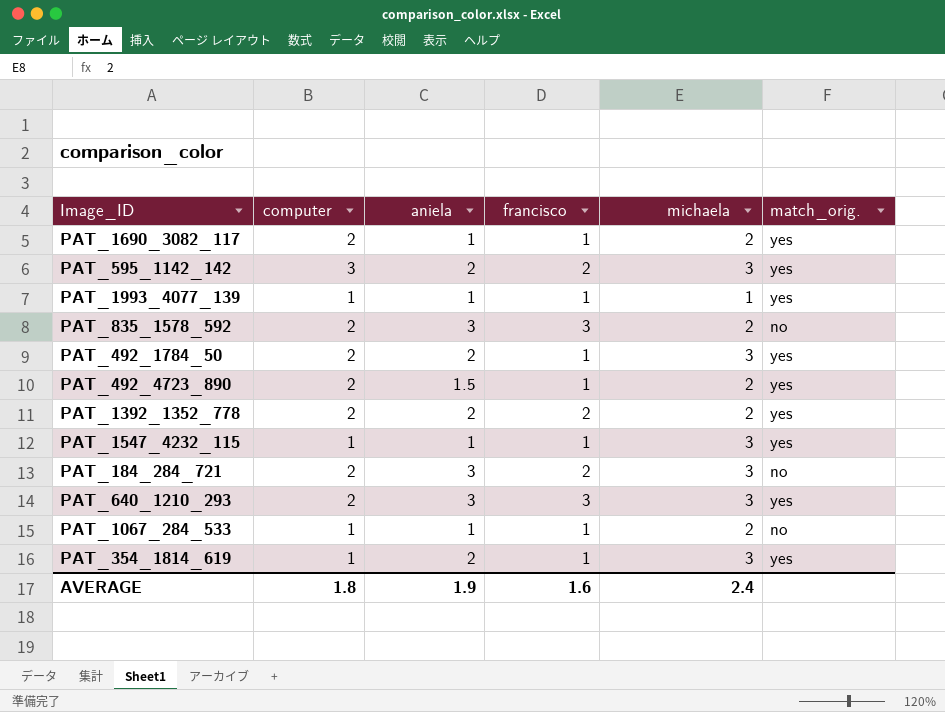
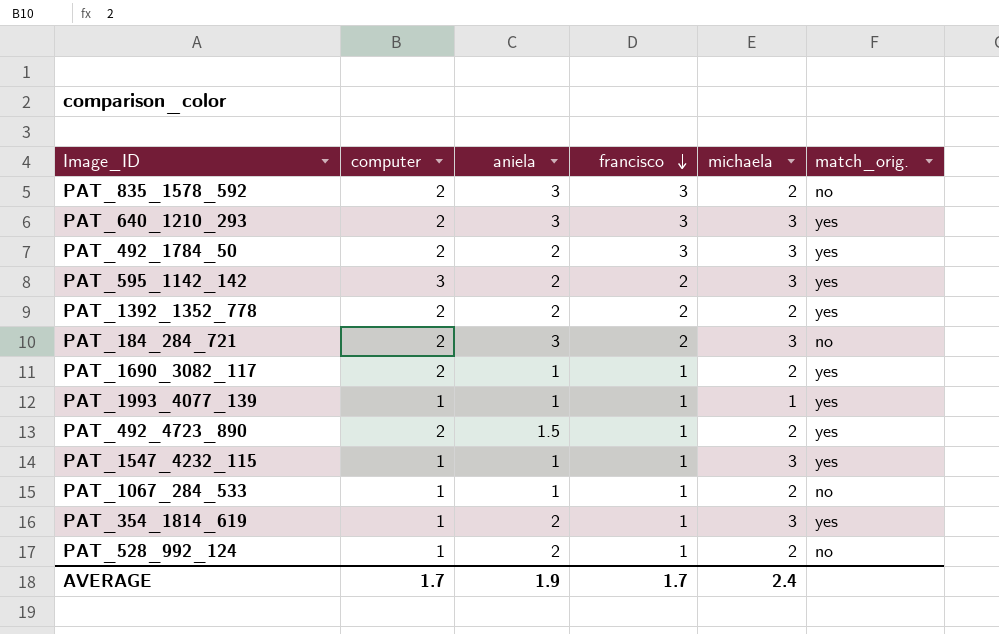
row order: none -> francisco descending
PAT_492_1784_50 | francisco: 1 -> 3
row PAT_528_992_124: none -> 1 | 2 | 1 | 2 | no
AVERAGE | computer: 1.8 -> 1.7
AVERAGE | francisco: 1.6 -> 1.7

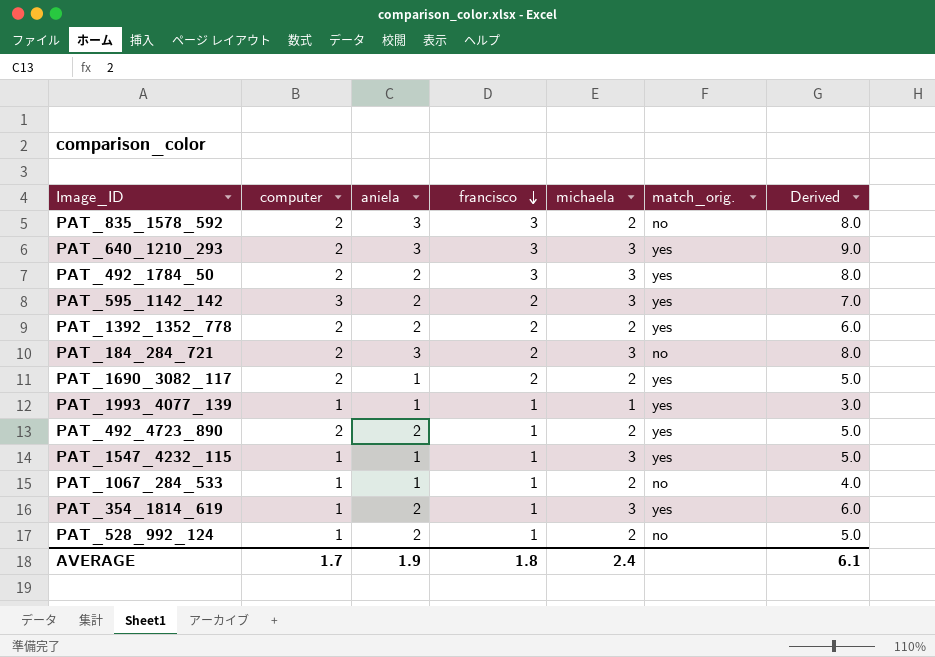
column Derived | formula: none -> [aniela] + [francisco] + [michaela]
PAT_1690_3082_117 | francisco: 1 -> 2
PAT_492_4723_890 | aniela: 1.5 -> 2
AVERAGE | francisco: 1.7 -> 1.8

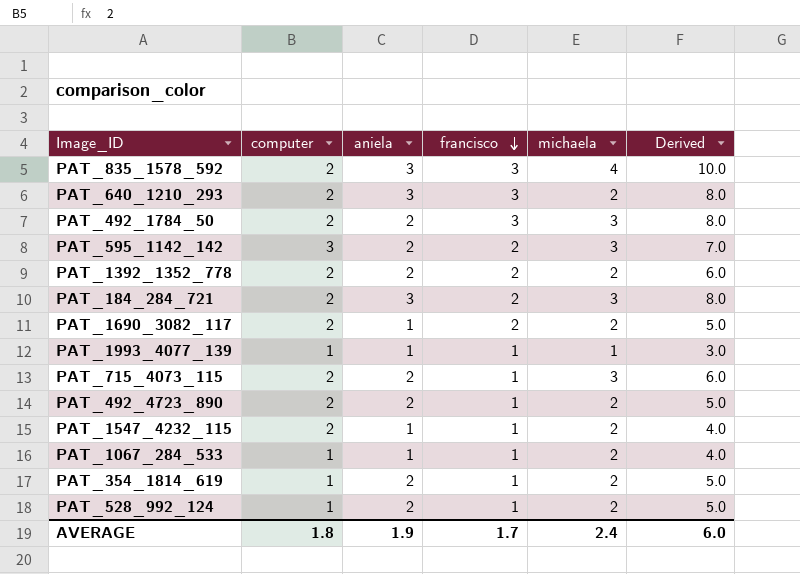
column match_orig. | position: 6 -> none
PAT_835_1578_592 | michaela: 2 -> 4
PAT_835_1578_592 | Derived: 8.0 -> 10.0
PAT_640_1210_293 | michaela: 3 -> 2
PAT_640_1210_293 | Derived: 9.0 -> 8.0
row PAT_715_4073_115: none -> 2 | 2 | 1 | 3 | 6.0
PAT_1547_4232_115 | computer: 1 -> 2
PAT_1547_4232_115 | michaela: 3 -> 2
PAT_1547_4232_115 | Derived: 5.0 -> 4.0
PAT_354_1814_619 | michaela: 3 -> 2
PAT_354_1814_619 | Derived: 6.0 -> 5.0
AVERAGE | computer: 1.7 -> 1.8
AVERAGE | francisco: 1.8 -> 1.7
AVERAGE | Derived: 6.1 -> 6.0

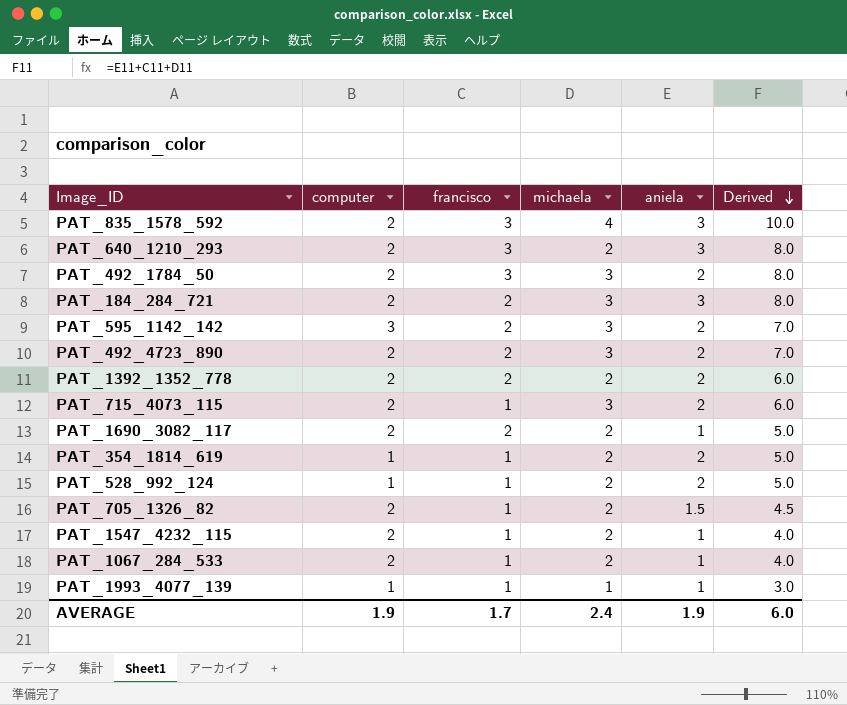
row order: francisco descending -> Derived descending
column aniela | position: 3 -> 5
PAT_492_4723_890 | francisco: 1 -> 2
PAT_492_4723_890 | michaela: 2 -> 3
PAT_492_4723_890 | Derived: 5.0 -> 7.0
row PAT_705_1326_82: none -> 2 | 1 | 2 | 1.5 | 4.5
PAT_1067_284_533 | computer: 1 -> 2
AVERAGE | computer: 1.8 -> 1.9

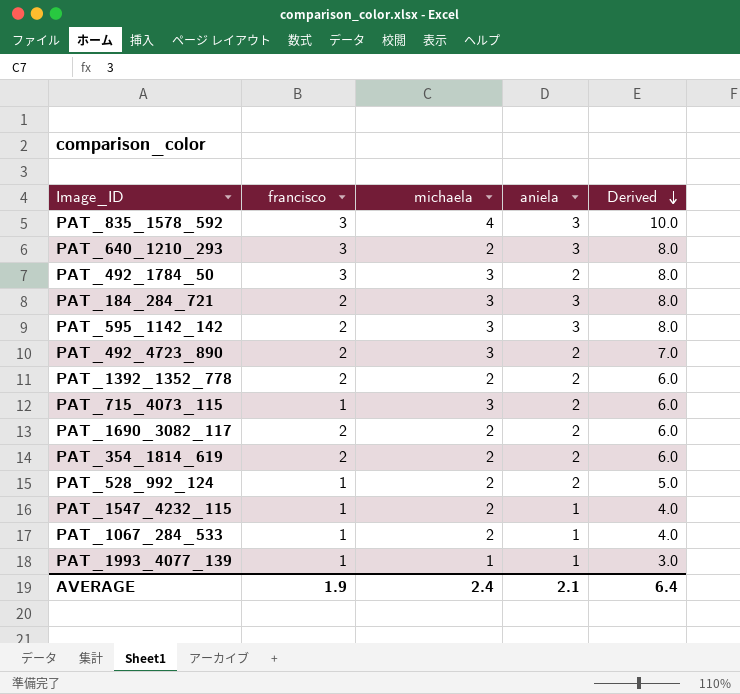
column computer | position: 2 -> none
row PAT_705_1326_82: 2 | 1 | 2 | 1.5 | 4.5 -> none
PAT_595_1142_142 | aniela: 2 -> 3
PAT_595_1142_142 | Derived: 7.0 -> 8.0
PAT_1690_3082_117 | aniela: 1 -> 2
PAT_1690_3082_117 | Derived: 5.0 -> 6.0
PAT_354_1814_619 | francisco: 1 -> 2
PAT_354_1814_619 | Derived: 5.0 -> 6.0
AVERAGE | francisco: 1.7 -> 1.9
AVERAGE | aniela: 1.9 -> 2.1
AVERAGE | Derived: 6.0 -> 6.4

